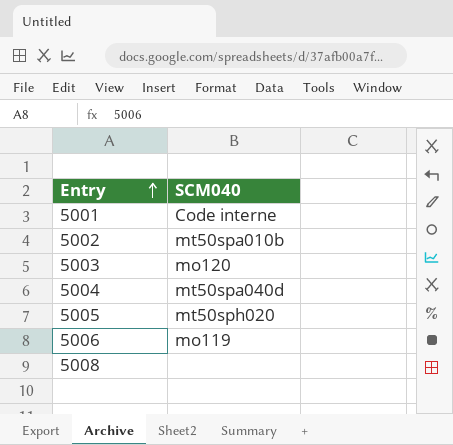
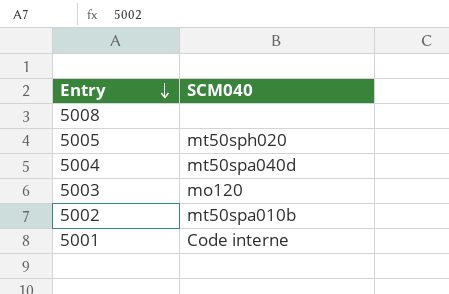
row order: Entry ascending -> Entry descending
row 5006: mo119 -> none

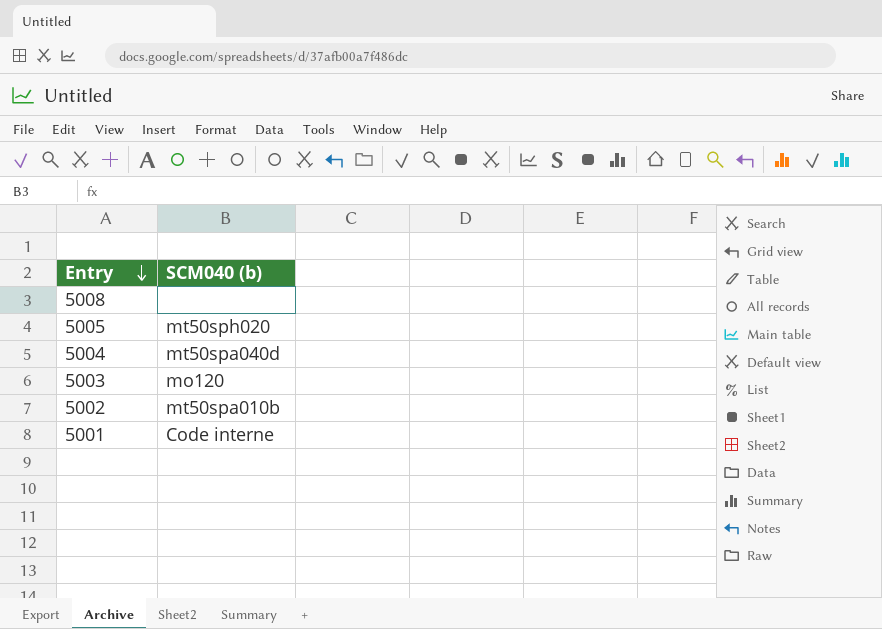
column name: SCM040 -> SCM040 (b)

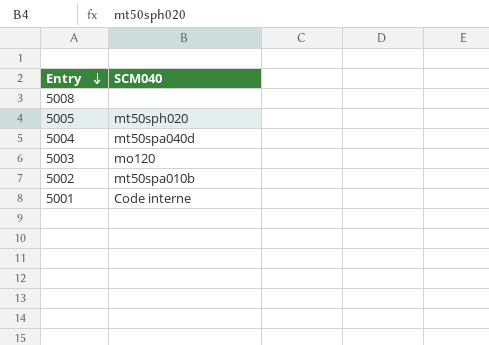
column name: SCM040 (b) -> SCM040

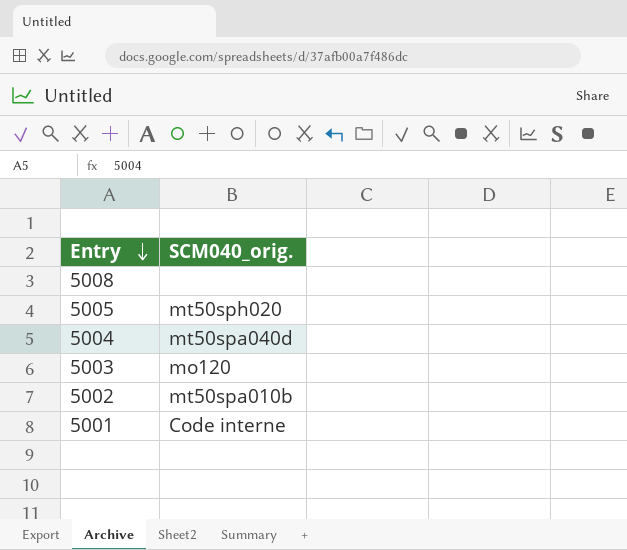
column name: SCM040 -> SCM040_orig.

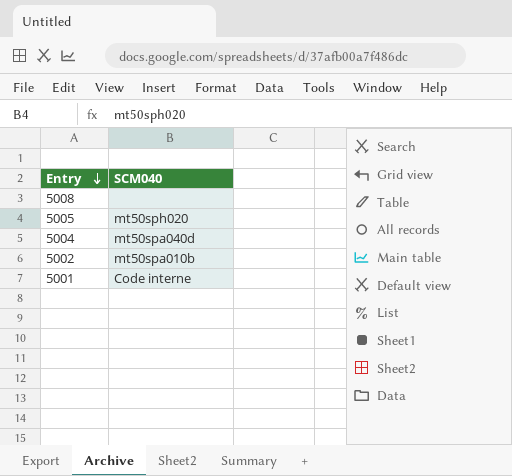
column name: SCM040_orig. -> SCM040
row 5003: mo120 -> none

